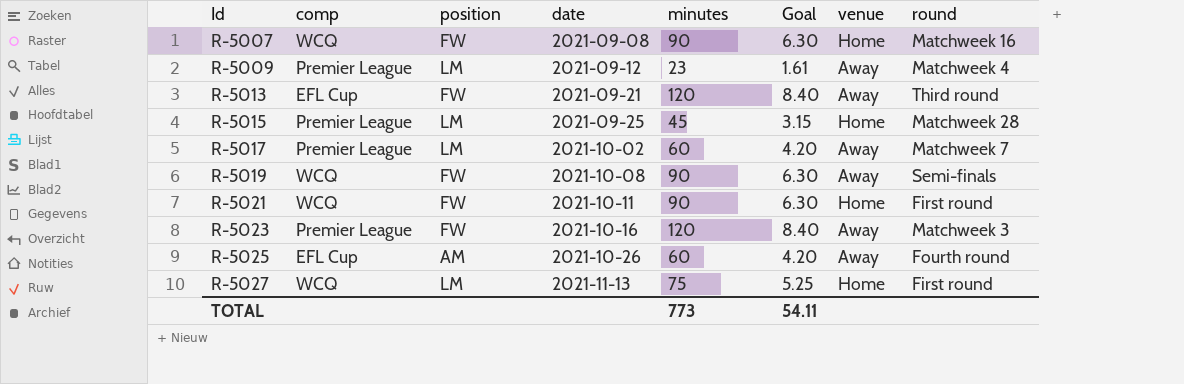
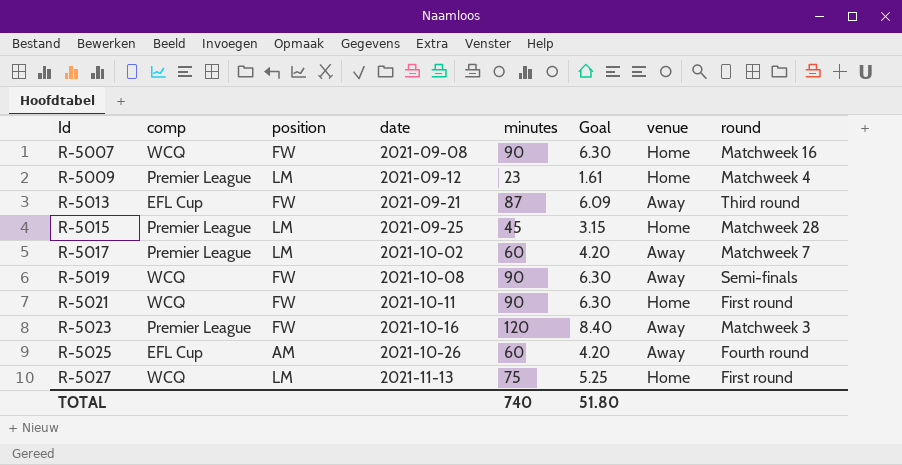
R-5009 | venue: Away -> Home
R-5013 | minutes: 120 -> 87
R-5013 | Goal: 8.40 -> 6.09
TOTAL | minutes: 773 -> 740
TOTAL | Goal: 54.11 -> 51.80

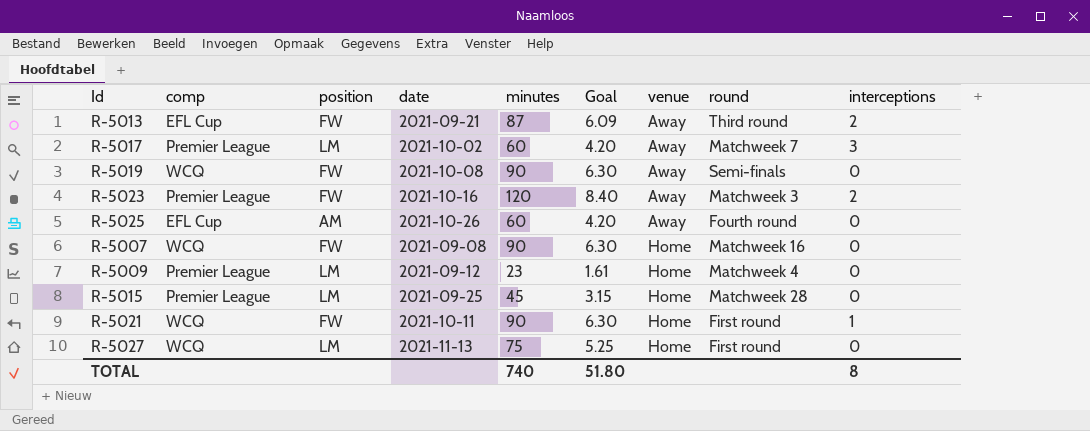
row order: Id ascending -> venue ascending
column interceptions | position: none -> 9

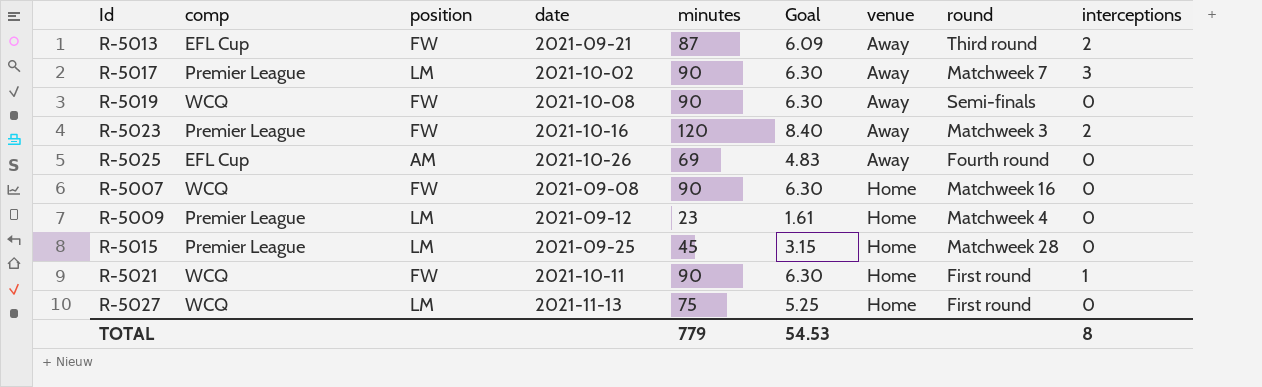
R-5017 | minutes: 60 -> 90
R-5017 | Goal: 4.20 -> 6.30
R-5025 | minutes: 60 -> 69
R-5025 | Goal: 4.20 -> 4.83
TOTAL | minutes: 740 -> 779
TOTAL | Goal: 51.80 -> 54.53

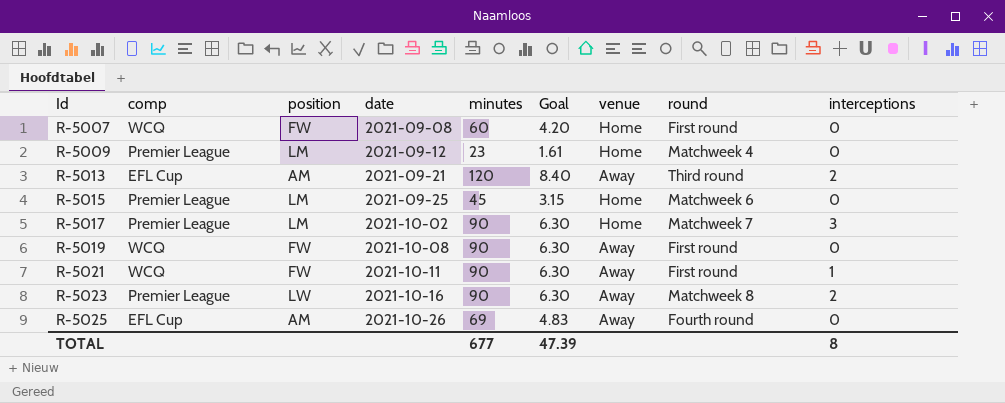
row order: venue ascending -> Id ascending
row R-5027: WCQ | LM | 2021-11-13 | 75 | 5.25 | Home | First round | 0 -> none
R-5007 | minutes: 90 -> 60
R-5007 | Goal: 6.30 -> 4.20
R-5007 | round: Matchweek 16 -> First round
R-5013 | position: FW -> AM
R-5013 | minutes: 87 -> 120
R-5013 | Goal: 6.09 -> 8.40
R-5015 | round: Matchweek 28 -> Matchweek 6
R-5017 | venue: Away -> Home
R-5019 | round: Semi-finals -> First round
R-5021 | venue: Home -> Away
R-5023 | position: FW -> LW
R-5023 | minutes: 120 -> 90
R-5023 | Goal: 8.40 -> 6.30
R-5023 | round: Matchweek 3 -> Matchweek 8
TOTAL | minutes: 779 -> 677
TOTAL | Goal: 54.53 -> 47.39

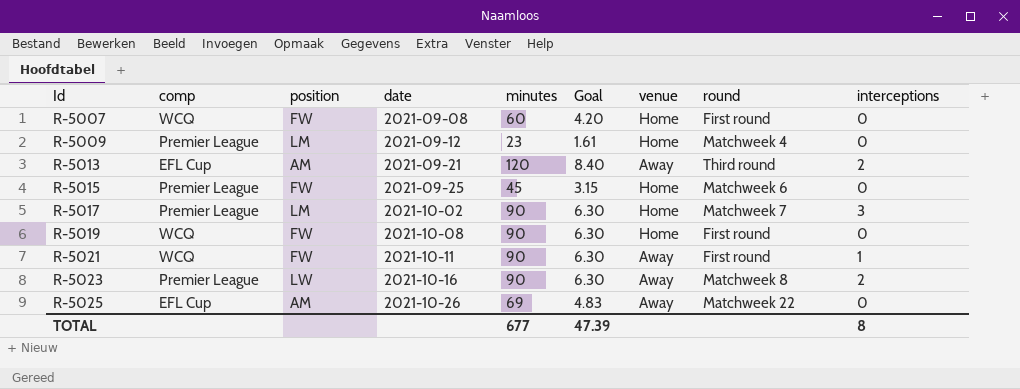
R-5015 | position: LM -> FW
R-5019 | venue: Away -> Home
R-5025 | round: Fourth round -> Matchweek 22

